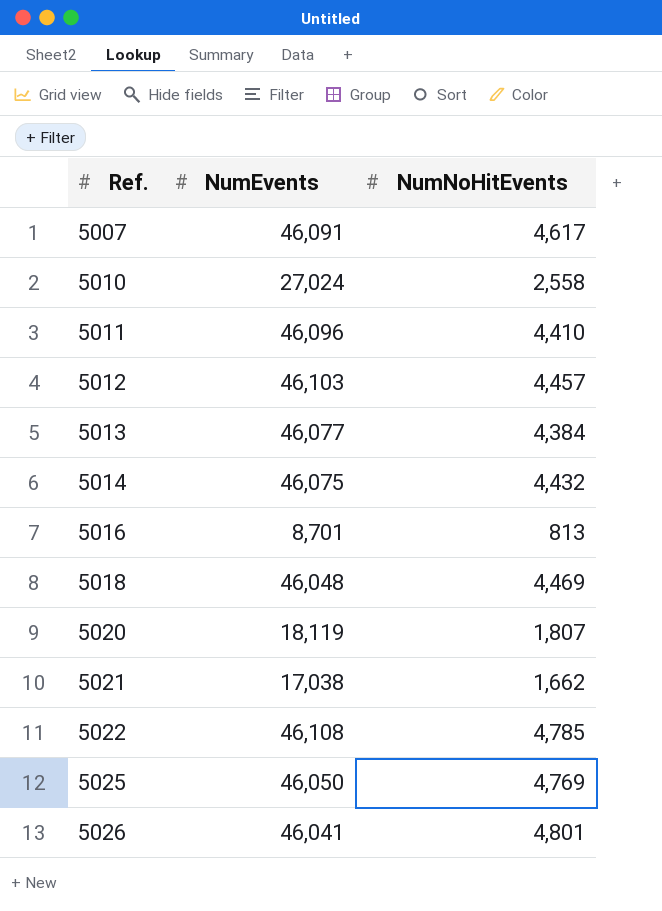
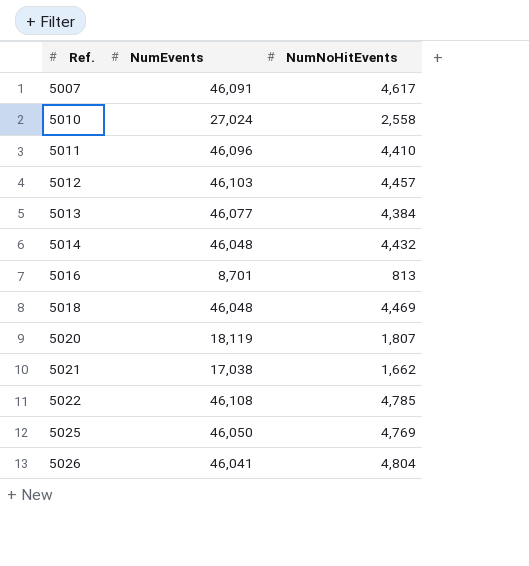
5014 | NumEvents: 46,075 -> 46,048
5026 | NumNoHitEvents: 4,801 -> 4,804

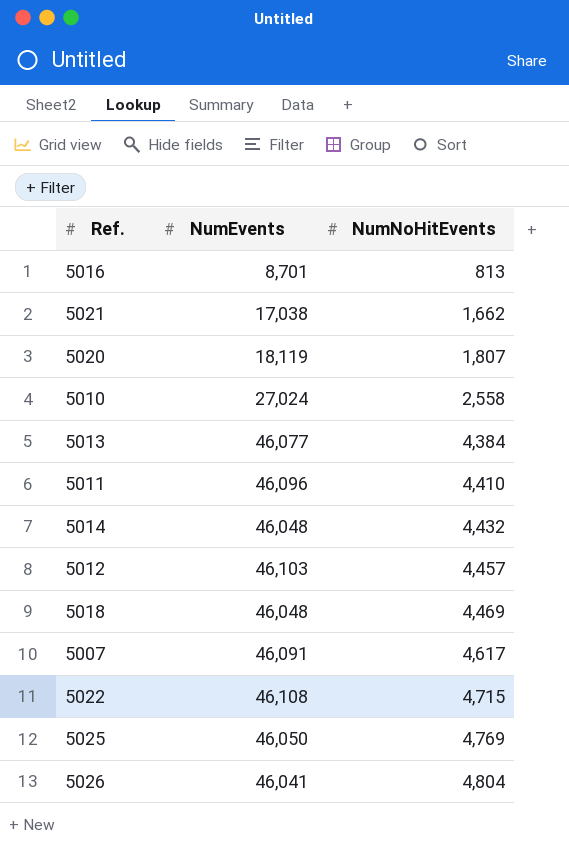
row order: Ref. ascending -> NumNoHitEvents ascending
5022 | NumNoHitEvents: 4,785 -> 4,715

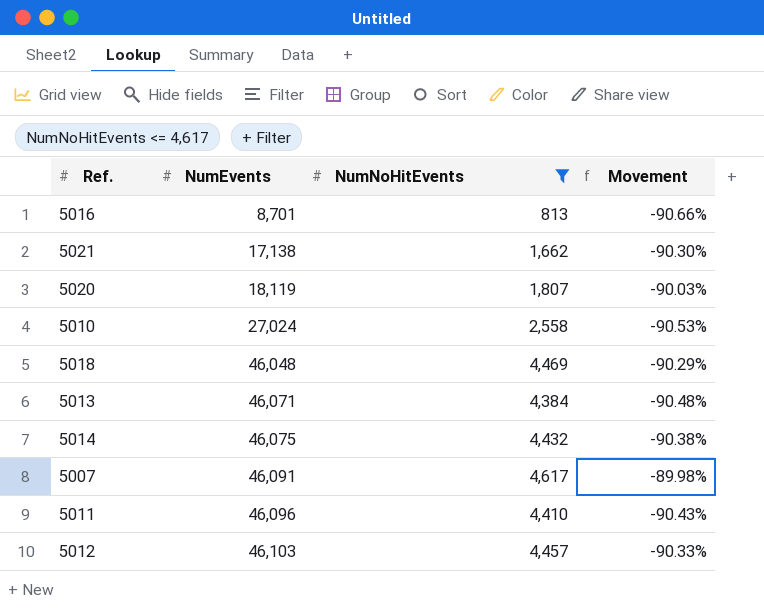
filter: none -> NumNoHitEvents <= 4,617
row order: NumNoHitEvents ascending -> NumEvents ascending
column Movement | formula: none -> ([NumNoHitEvents] - [NumEvents]) / [NumEvents]
5021 | NumEvents: 17,038 -> 17,138
5013 | NumEvents: 46,077 -> 46,071
5014 | NumEvents: 46,048 -> 46,075

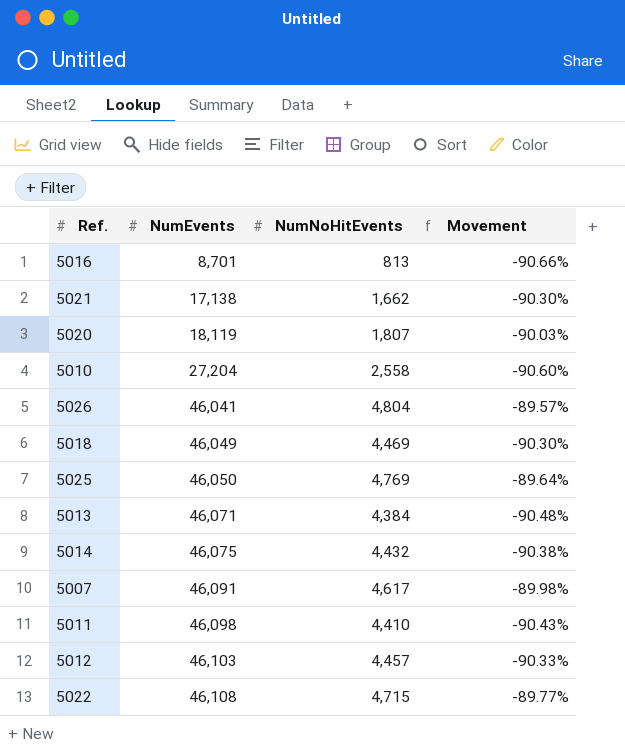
filter: NumNoHitEvents <= 4,617 -> none
5010 | NumEvents: 27,024 -> 27,204
5010 | Movement: -90.53% -> -90.60%
5018 | NumEvents: 46,048 -> 46,049
5018 | Movement: -90.29% -> -90.30%
5011 | NumEvents: 46,096 -> 46,098

